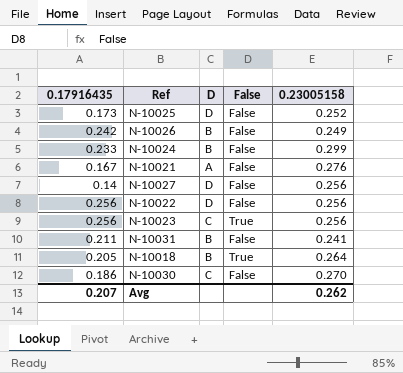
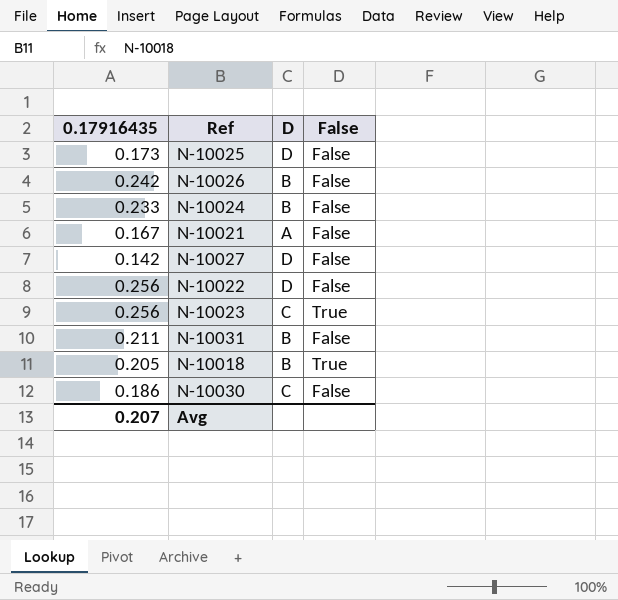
column 0.23005158 | position: 5 -> none
N-10027 | 0.17916435: 0.14 -> 0.142

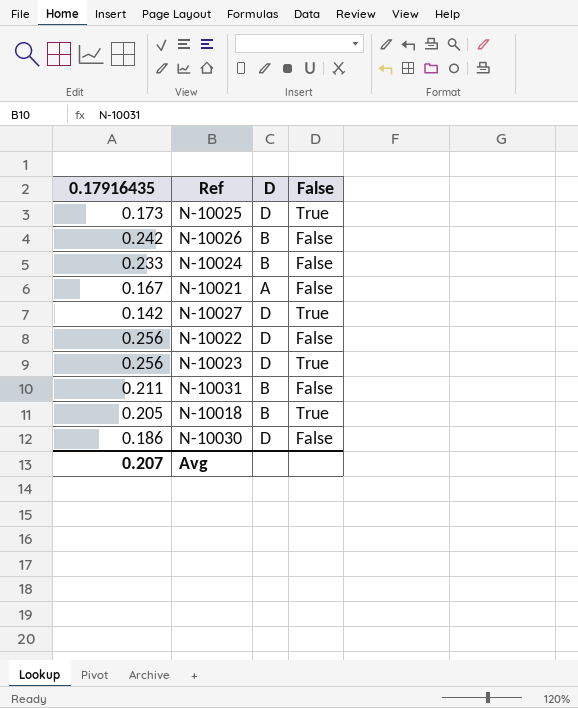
N-10025 | False: False -> True
N-10027 | False: False -> True
N-10023 | D: C -> D
N-10030 | D: C -> D

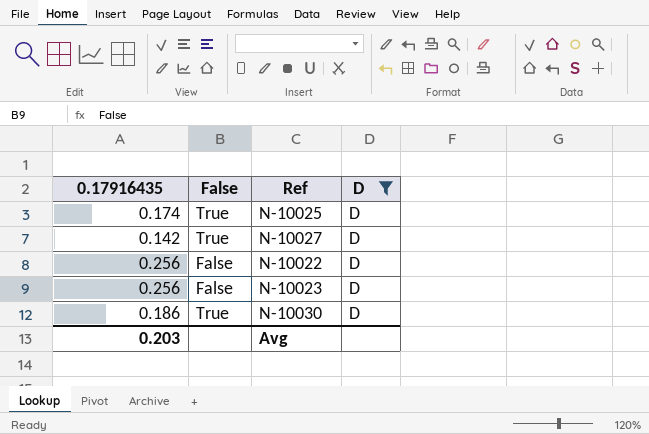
filter: none -> D = D
column False | position: 4 -> 2
N-10025 | 0.17916435: 0.173 -> 0.174
N-10023 | False: True -> False
N-10030 | False: False -> True
Avg | 0.17916435: 0.207 -> 0.203

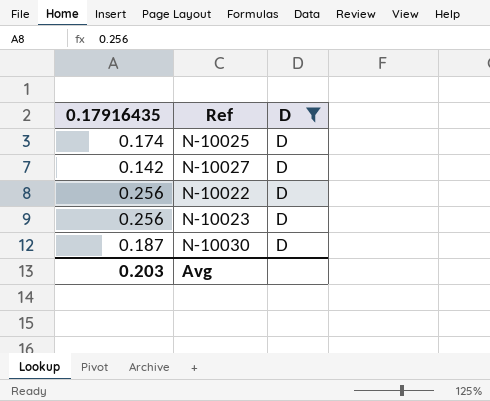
column False | position: 2 -> none
N-10030 | 0.17916435: 0.186 -> 0.187

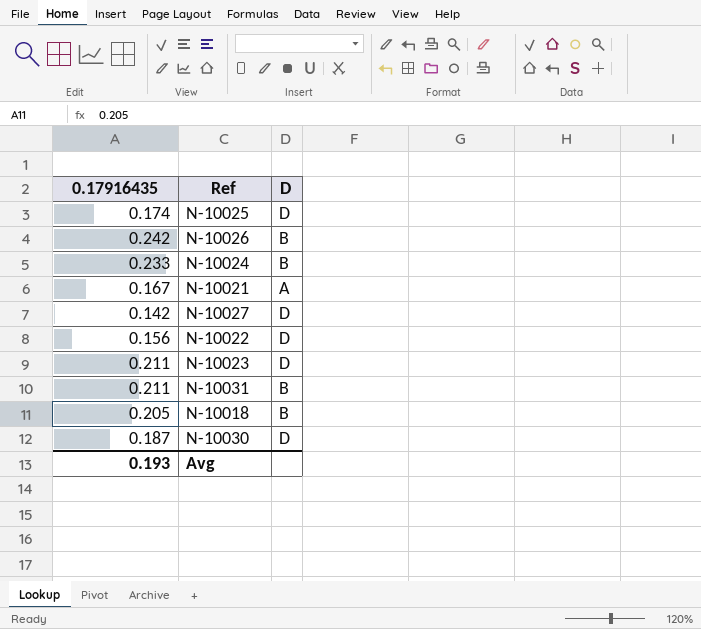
filter: D = D -> none
N-10022 | 0.17916435: 0.256 -> 0.156
N-10023 | 0.17916435: 0.256 -> 0.211
Avg | 0.17916435: 0.203 -> 0.193

